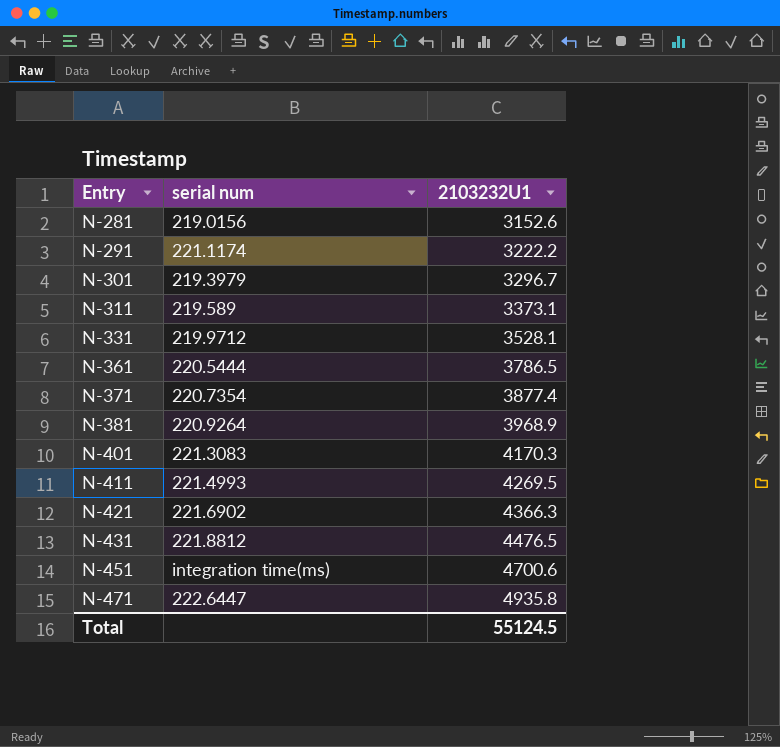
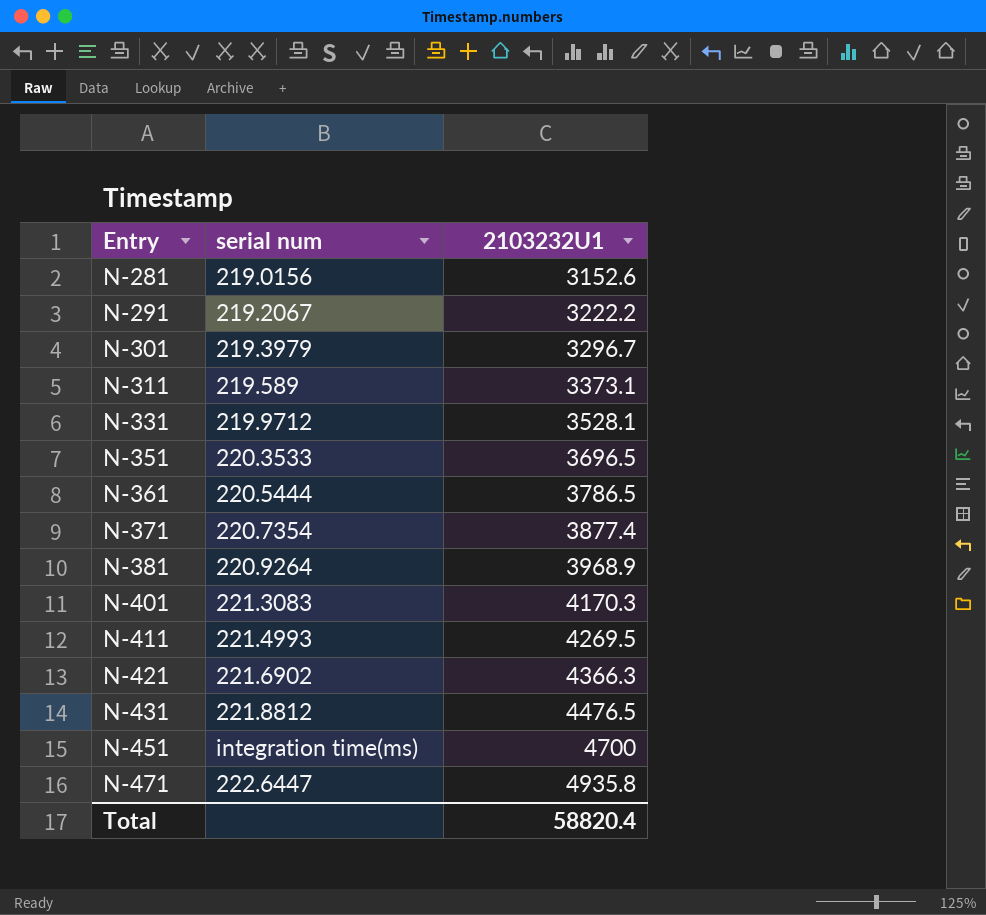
N-291 | serial num: 221.1174 -> 219.2067
row N-351: none -> 220.3533 | 3696.5
N-451 | 2103232U1: 4700.6 -> 4700
Total | 2103232U1: 55124.5 -> 58820.4

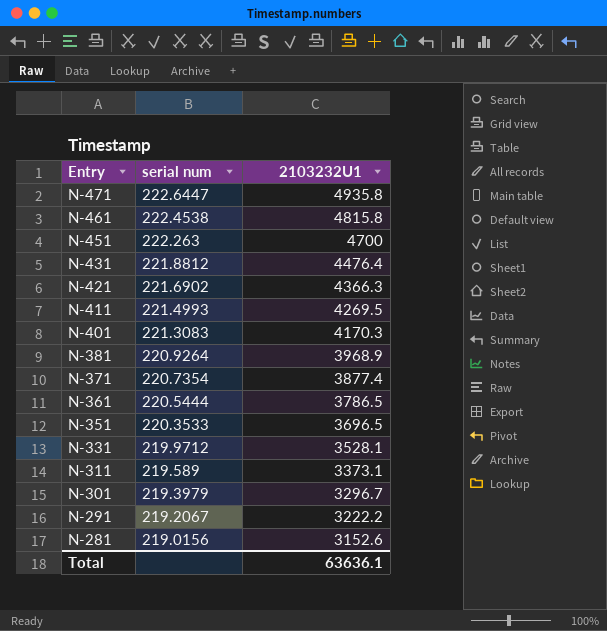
row order: Entry ascending -> Entry descending
row N-461: none -> 222.4538 | 4815.8
N-451 | serial num: integration time(ms) -> 222.263
N-431 | 2103232U1: 4476.5 -> 4476.4
Total | 2103232U1: 58820.4 -> 63636.1

